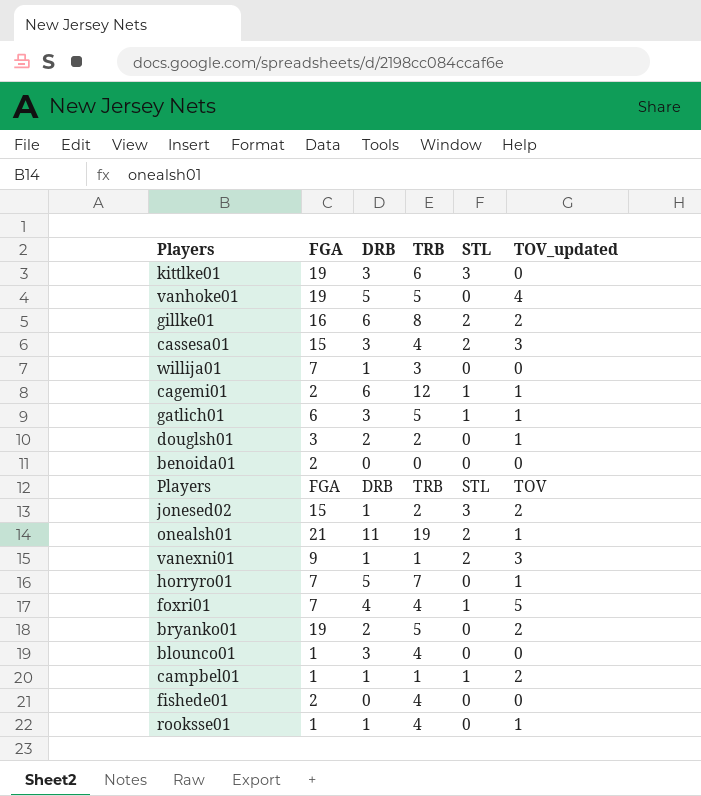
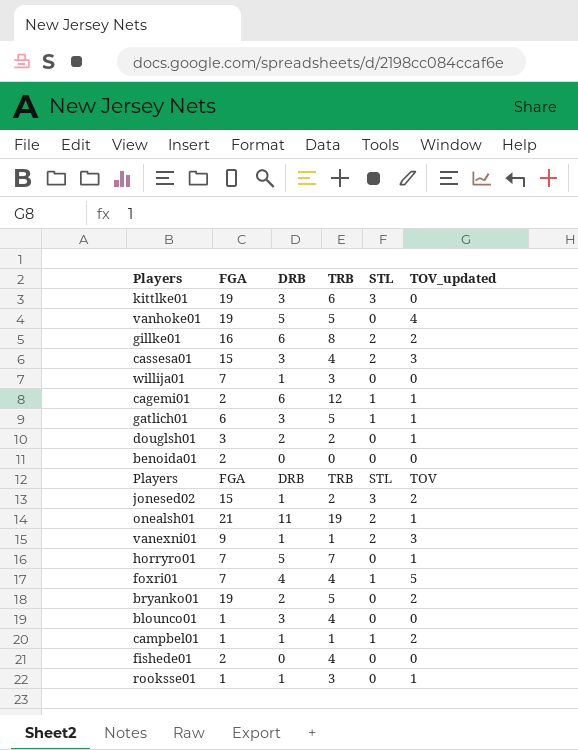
rooksse01 | TRB: 4 -> 3

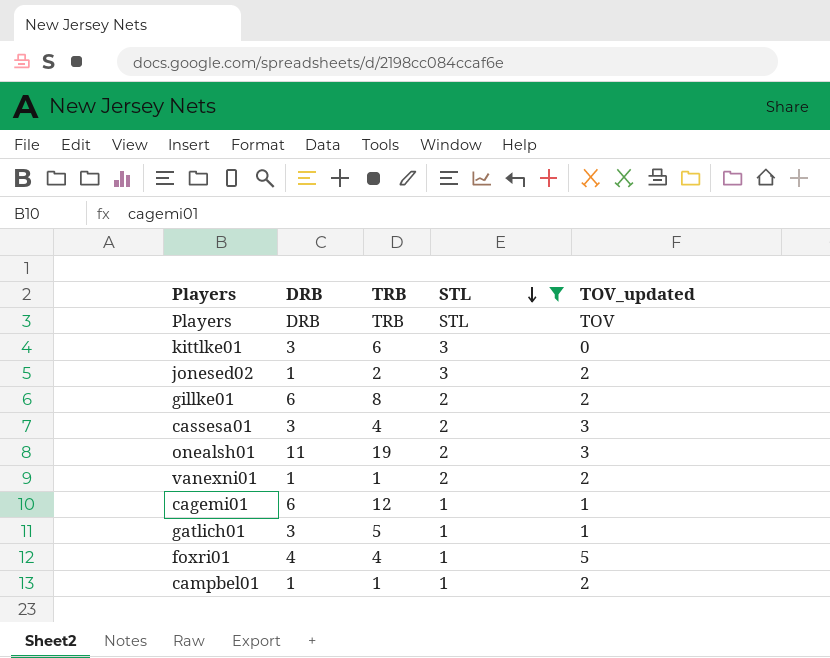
filter: none -> STL != 0
row order: none -> STL descending
column FGA | position: 2 -> none
onealsh01 | TOV_updated: 1 -> 3
vanexni01 | TOV_updated: 3 -> 2

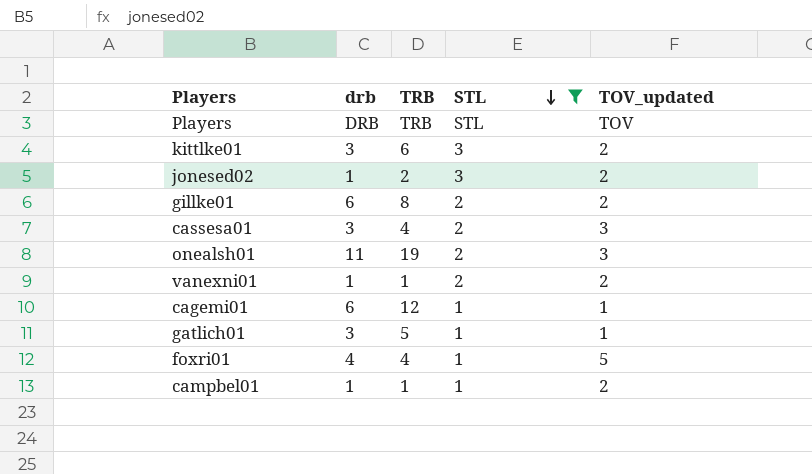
column name: DRB -> drb
kittlke01 | TOV_updated: 0 -> 2

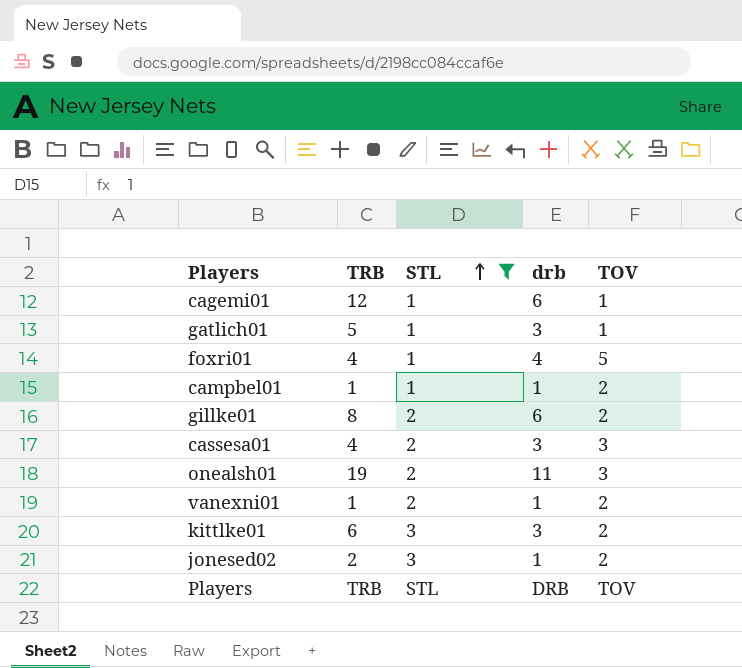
row order: STL descending -> STL ascending
column drb | position: 2 -> 4
column name: TOV_updated -> TOV

